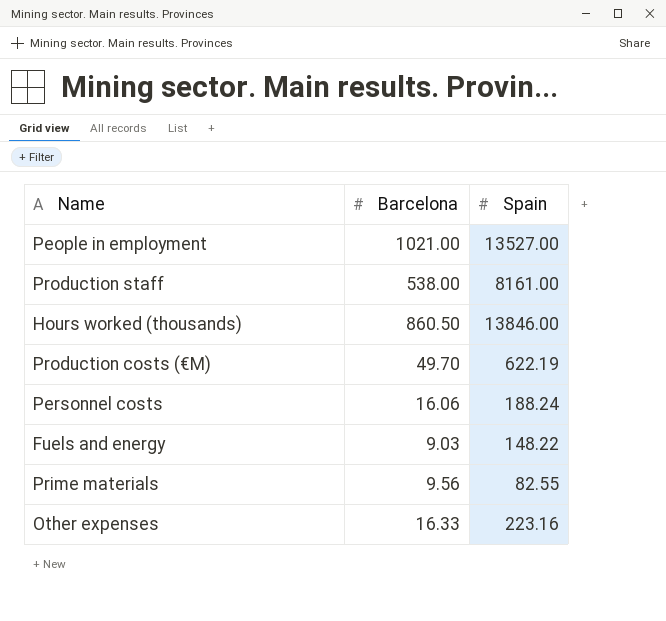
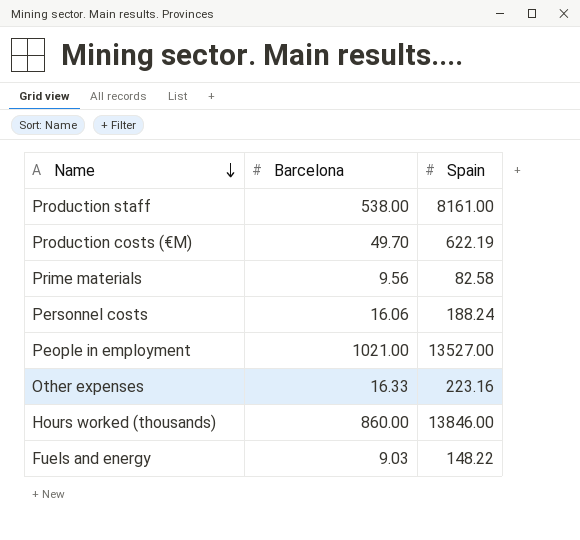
row order: none -> Name descending
Prime materials | Spain: 82.55 -> 82.58
Hours worked (thousands) | Barcelona: 860.50 -> 860.00

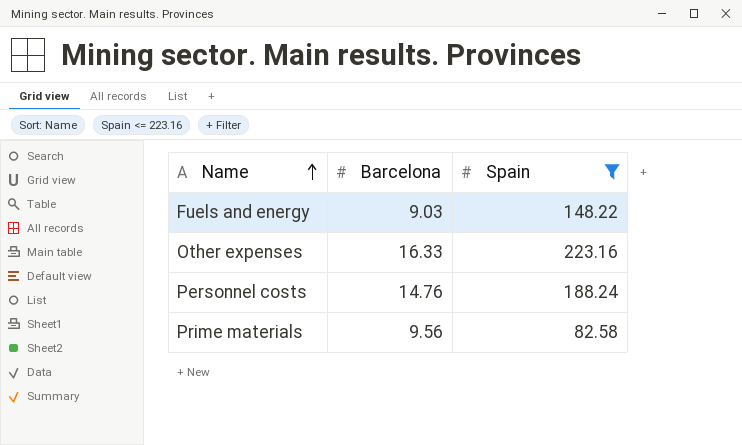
filter: none -> Spain <= 223.16
row order: Name descending -> Name ascending
Personnel costs | Barcelona: 16.06 -> 14.76

